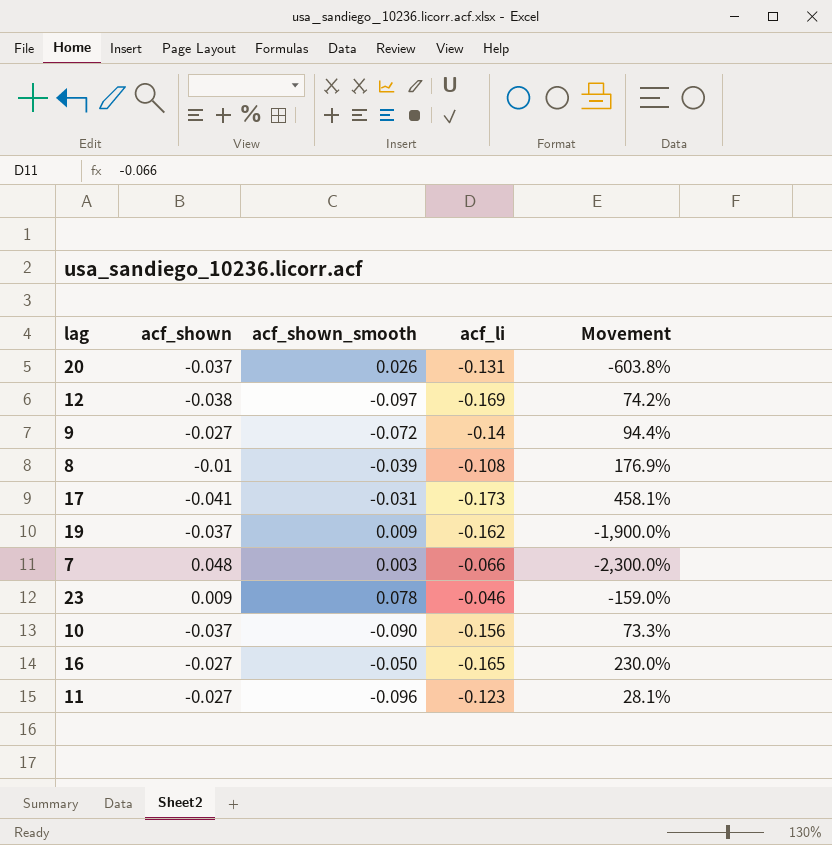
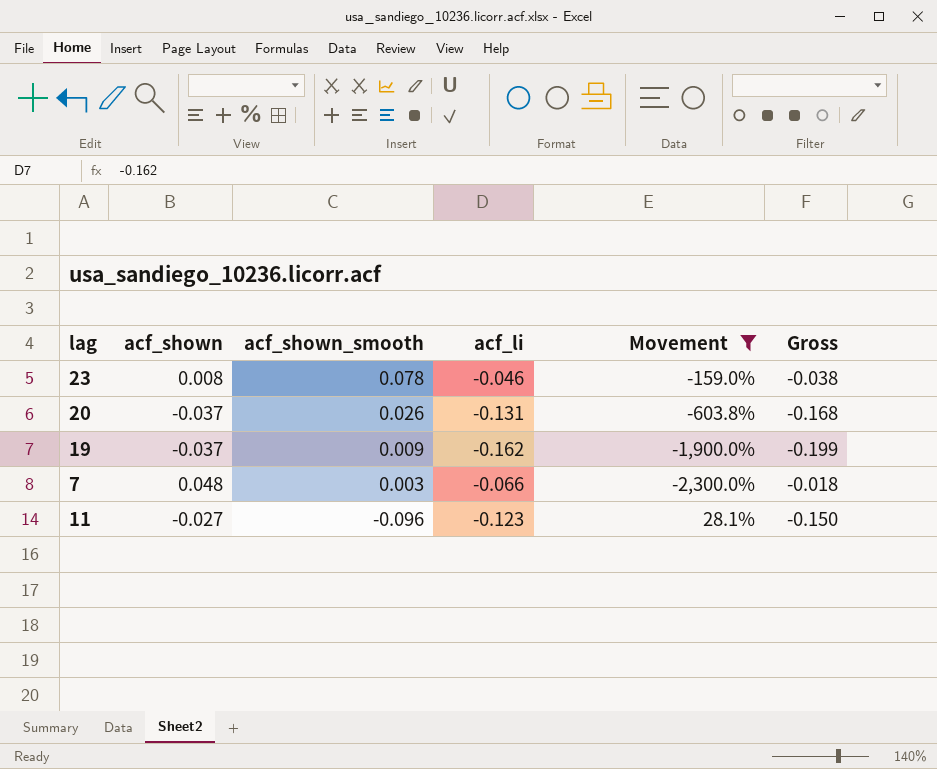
filter: none -> Movement <= 28.1%
row order: none -> acf_shown_smooth descending
column Gross | formula: none -> [acf_shown] + [acf_li]
23 | acf_shown: 0.009 -> 0.008

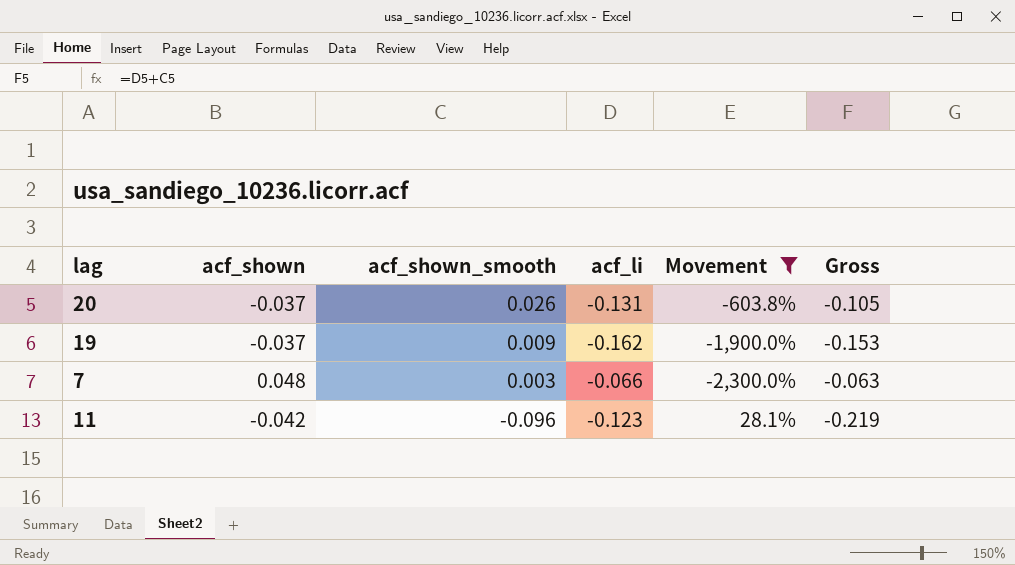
column Gross | formula: [acf_shown] + [acf_li] -> [acf_shown_smooth] + [acf_li]
row 23: 0.008 | 0.078 | -0.046 | -159.0% | -0.038 -> none
11 | acf_shown: -0.027 -> -0.042

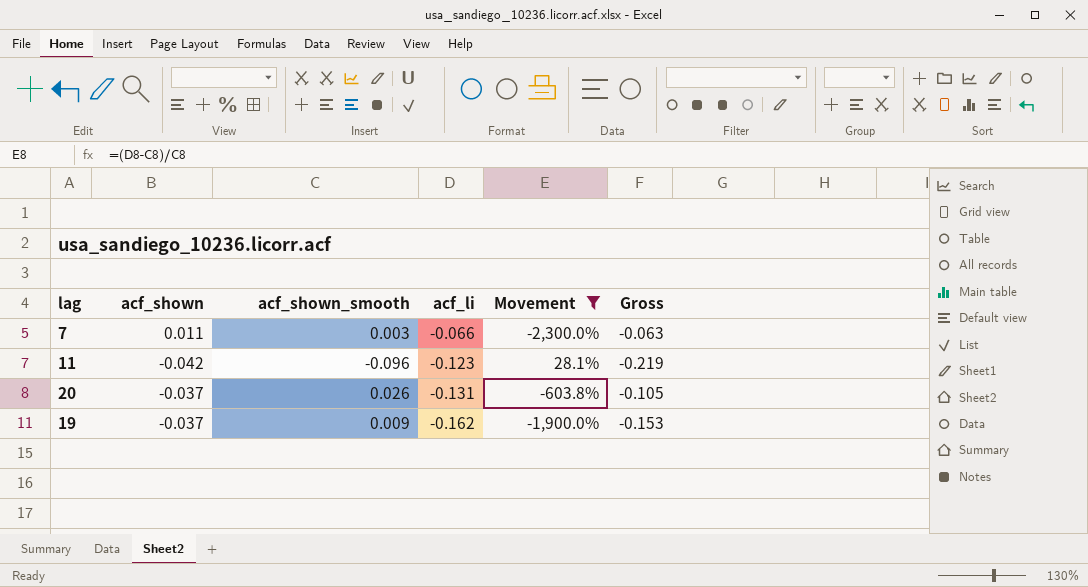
row order: acf_shown_smooth descending -> acf_li descending
7 | acf_shown: 0.048 -> 0.011

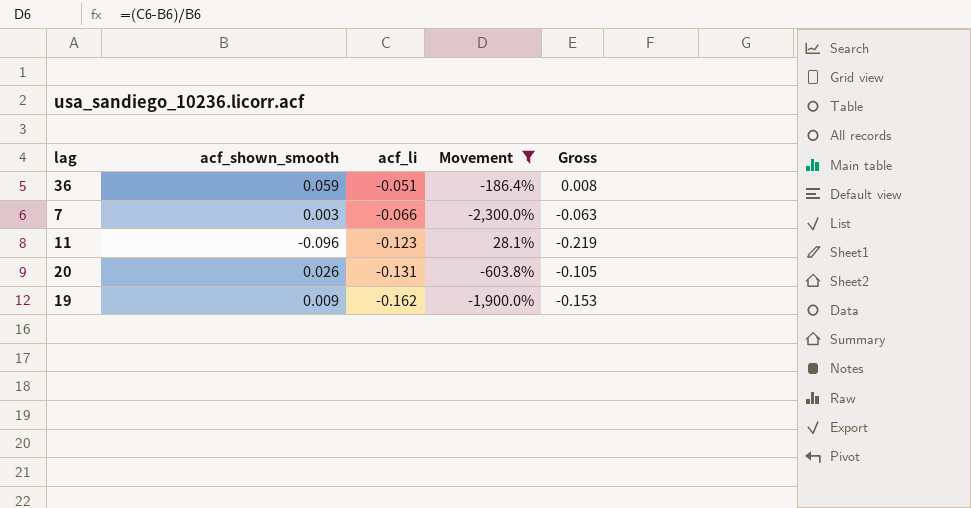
column acf_shown | position: 2 -> none
row 36: none -> 0.059 | -0.051 | -186.4% | 0.008

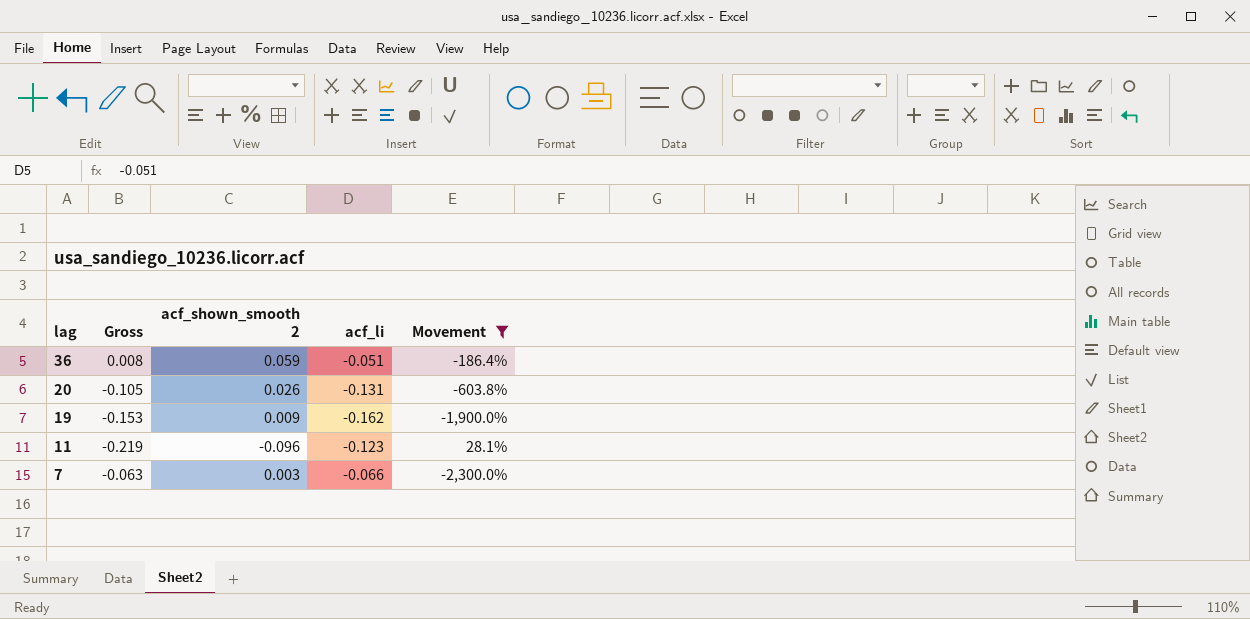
row order: acf_li descending -> lag descending
column Gross | position: 5 -> 2
column name: acf_shown_smooth -> acf_shown_smooth 2

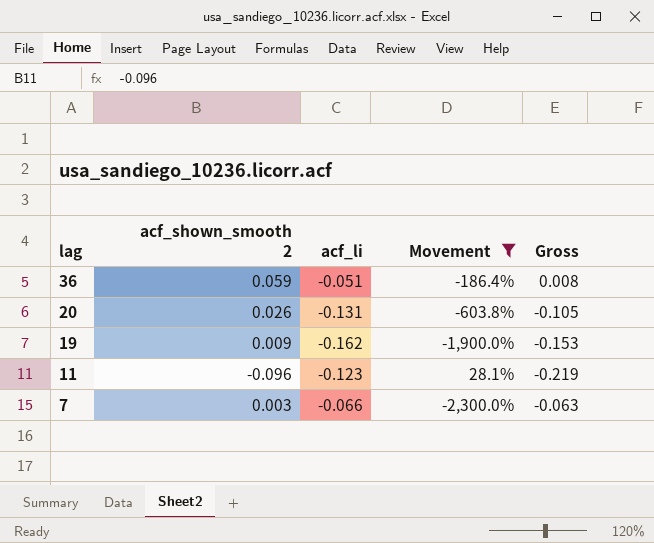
column Gross | position: 2 -> 5

